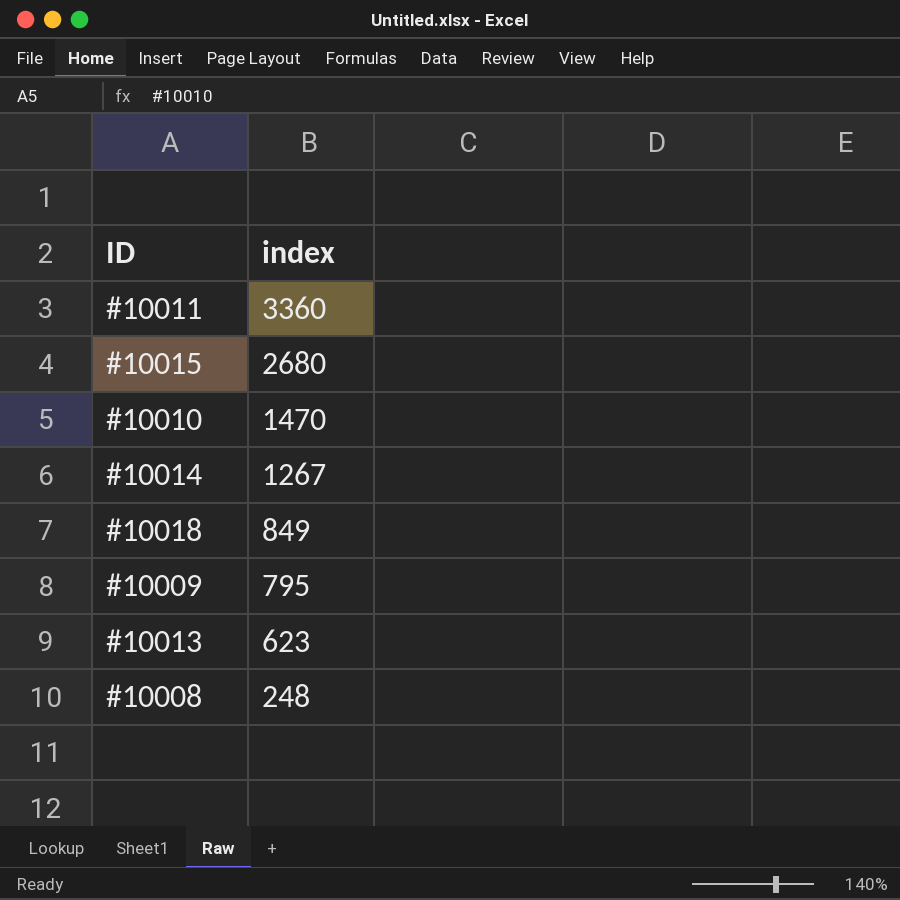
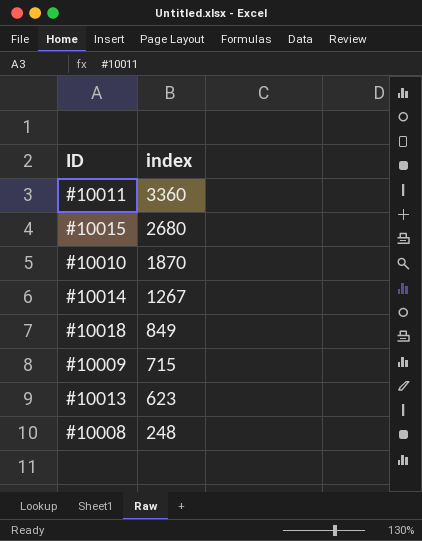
#10010 | index: 1470 -> 1870
#10009 | index: 795 -> 715

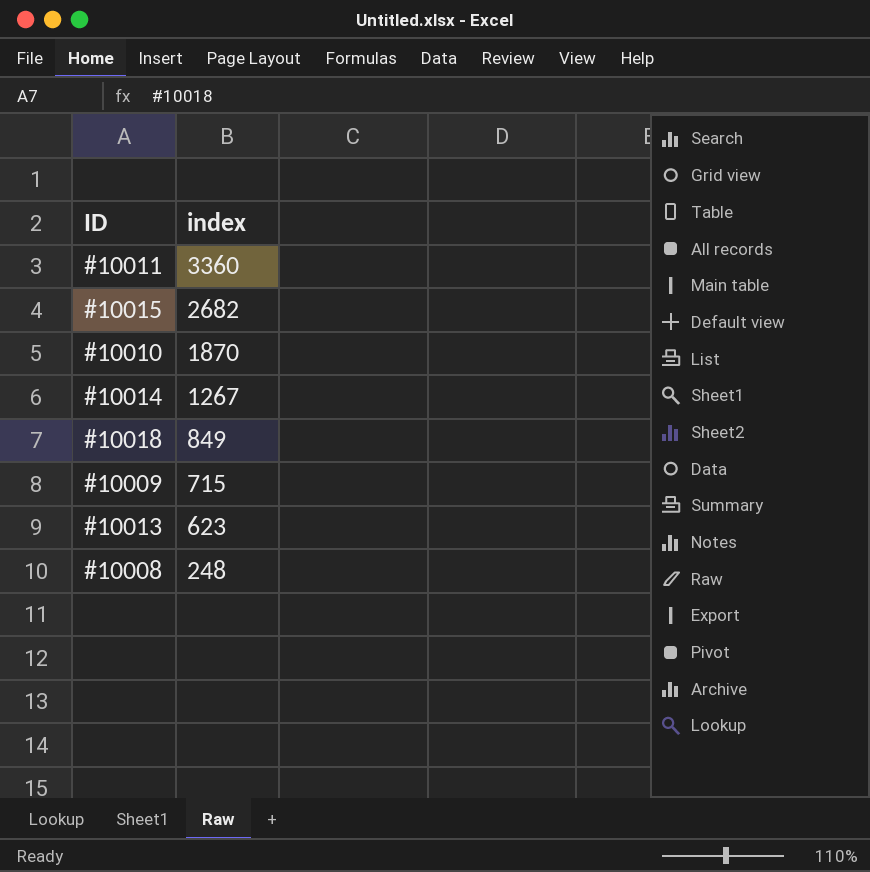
#10015 | index: 2680 -> 2682

